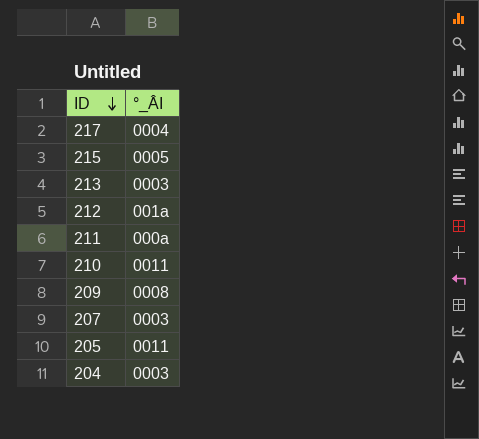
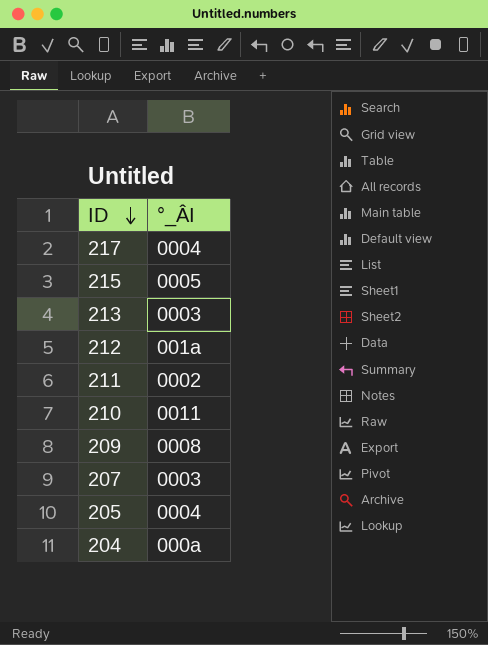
211 | °_ÂI: 000a -> 0002
205 | °_ÂI: 0011 -> 0004
204 | °_ÂI: 0003 -> 000a

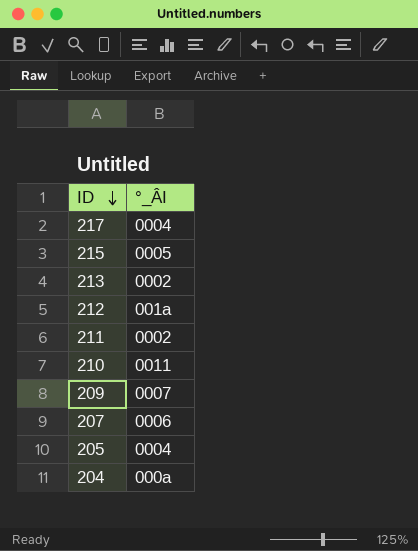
213 | °_ÂI: 0003 -> 0002
209 | °_ÂI: 0008 -> 0007
207 | °_ÂI: 0003 -> 0006

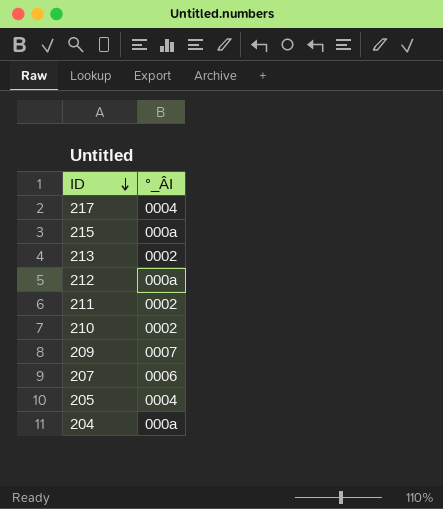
215 | °_ÂI: 0005 -> 000a
212 | °_ÂI: 001a -> 000a
210 | °_ÂI: 0011 -> 0002

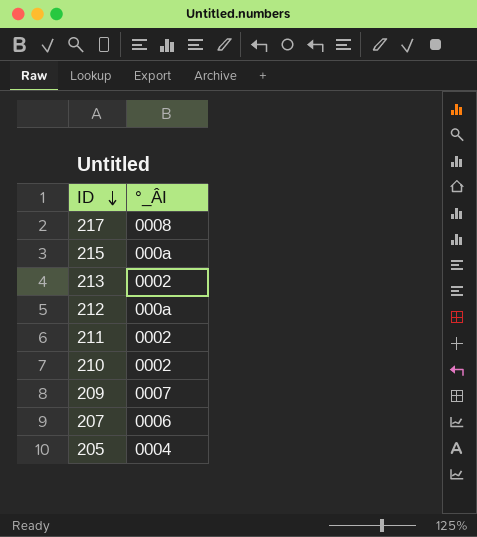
row 204: 000a -> none
217 | °_ÂI: 0004 -> 0008

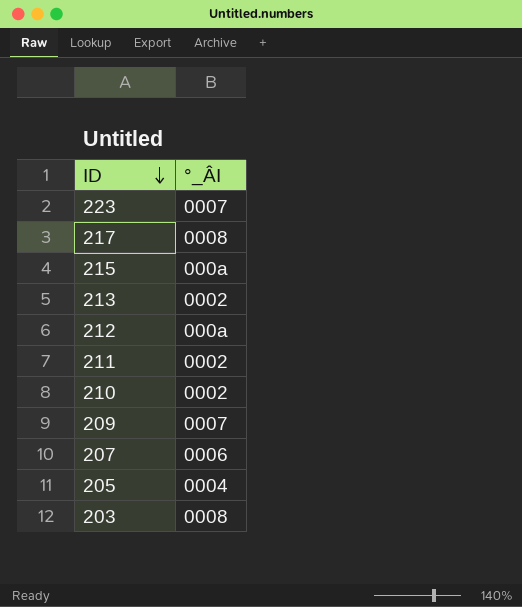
row 223: none -> 0007
row 203: none -> 0008

